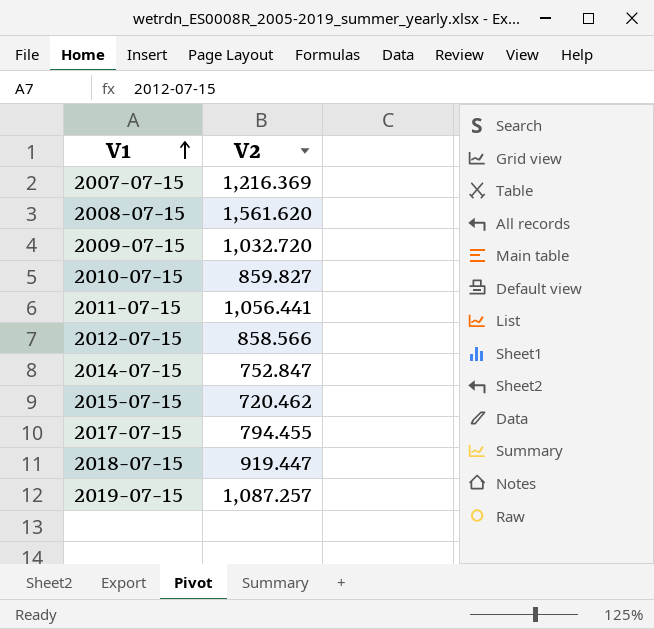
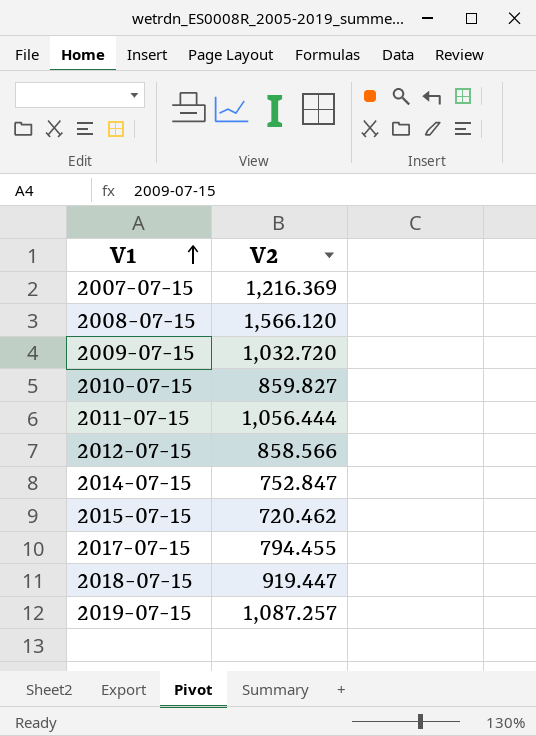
2008-07-15 | V2: 1,561.620 -> 1,566.120
2011-07-15 | V2: 1,056.441 -> 1,056.444

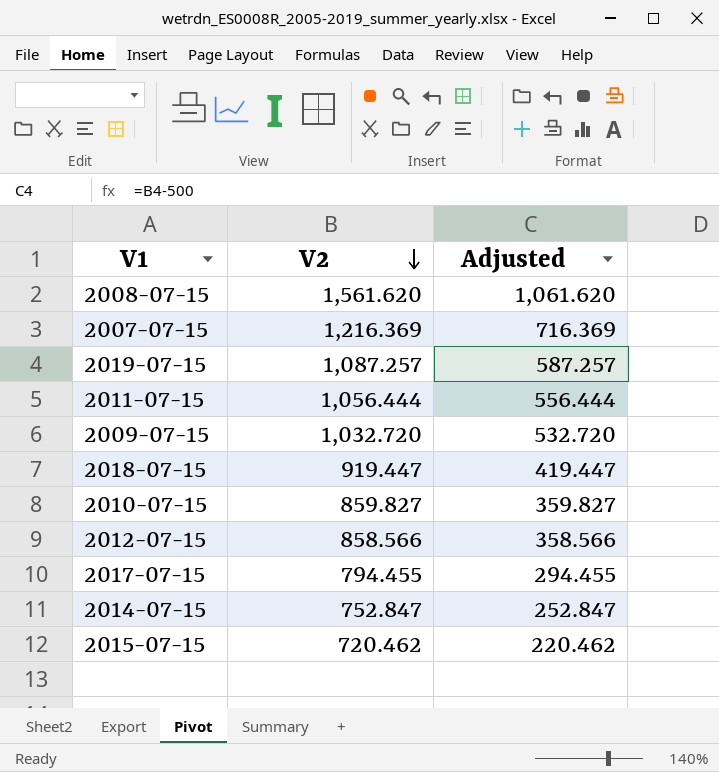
row order: V1 ascending -> V2 descending
column Adjusted | formula: none -> [V2] - 500
2008-07-15 | V2: 1,566.120 -> 1,561.620

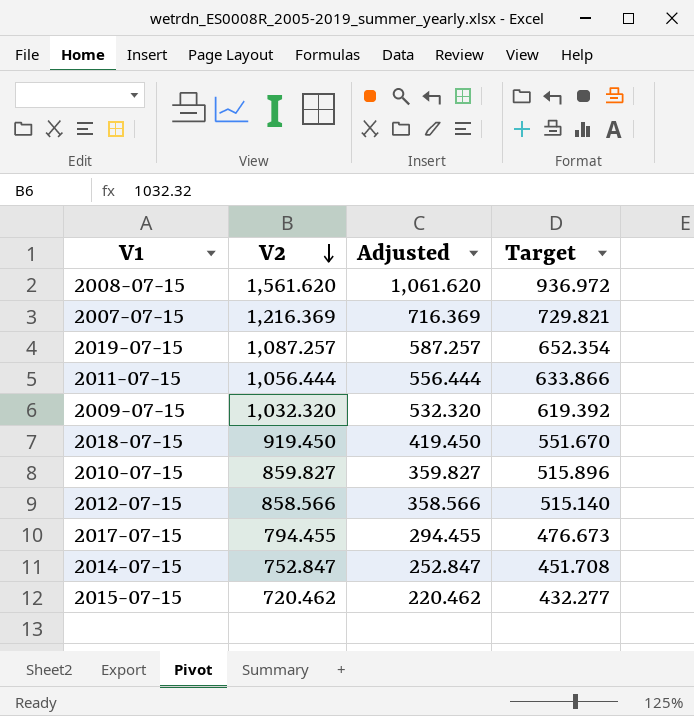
column Target | formula: none -> [V2] * 0.6
2009-07-15 | V2: 1,032.720 -> 1,032.320
2009-07-15 | Adjusted: 532.720 -> 532.320
2018-07-15 | V2: 919.447 -> 919.450
2018-07-15 | Adjusted: 419.447 -> 419.450

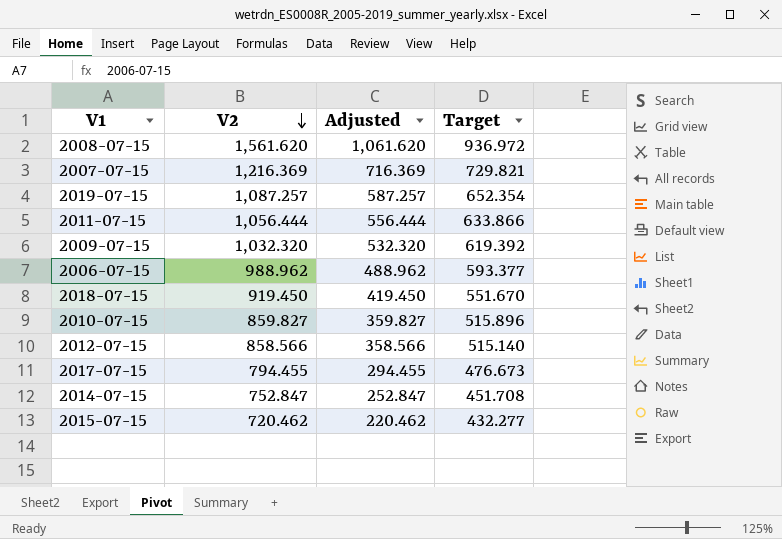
row 2006-07-15: none -> 988.962 | 488.962 | 593.377

